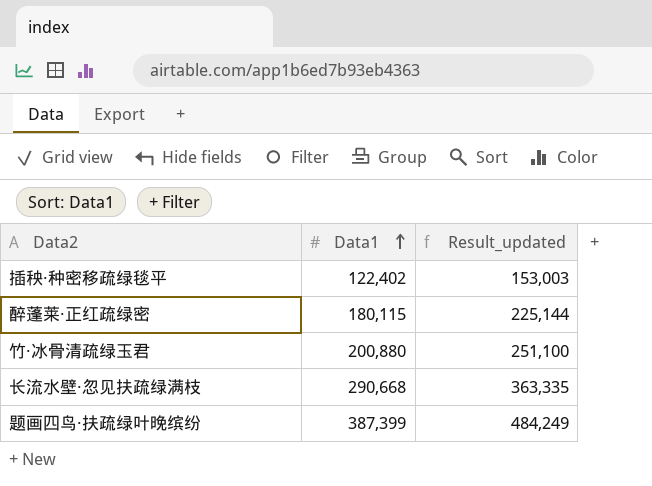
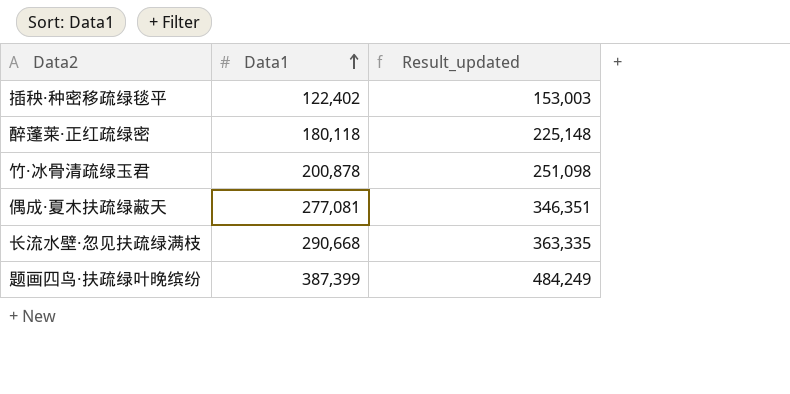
醉蓬莱·正红疏绿密 | Data1: 180,115 -> 180,118
醉蓬莱·正红疏绿密 | Result_updated: 225,144 -> 225,148
竹·冰骨清疏绿玉君 | Data1: 200,880 -> 200,878
竹·冰骨清疏绿玉君 | Result_updated: 251,100 -> 251,098
row 偶成·夏木扶疏绿蔽天: none -> 277,081 | 346,351

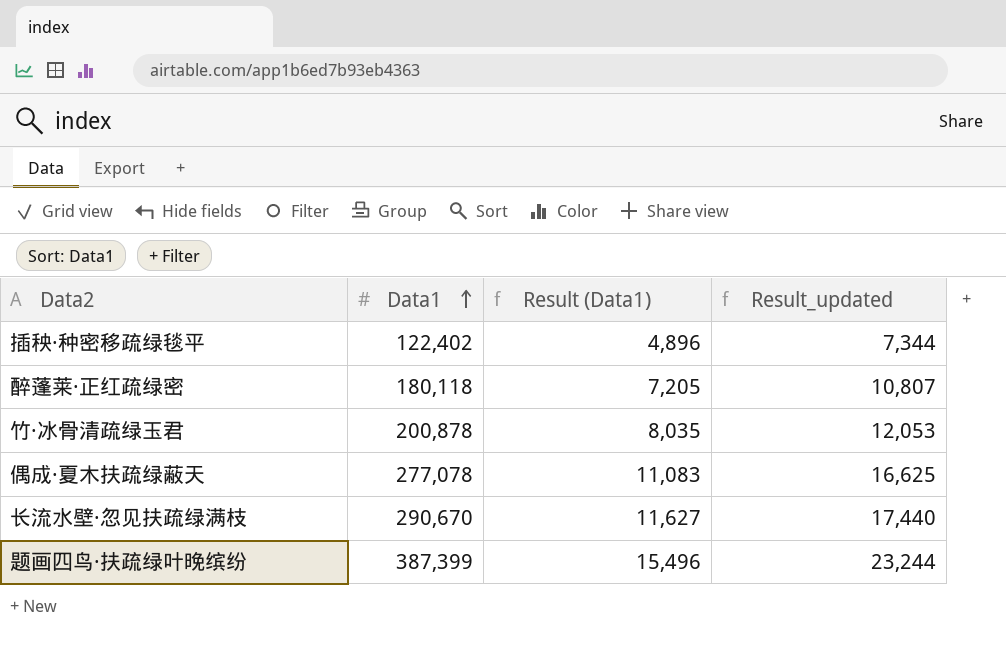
column Result (Data1) | formula: none -> [Data1] * 0.04
column Result_updated | formula: [Data1] * 1.25 -> [Data1] * 0.06
偶成·夏木扶疏绿蔽天 | Data1: 277,081 -> 277,078
长流水壁·忽见扶疏绿满枝 | Data1: 290,668 -> 290,670

